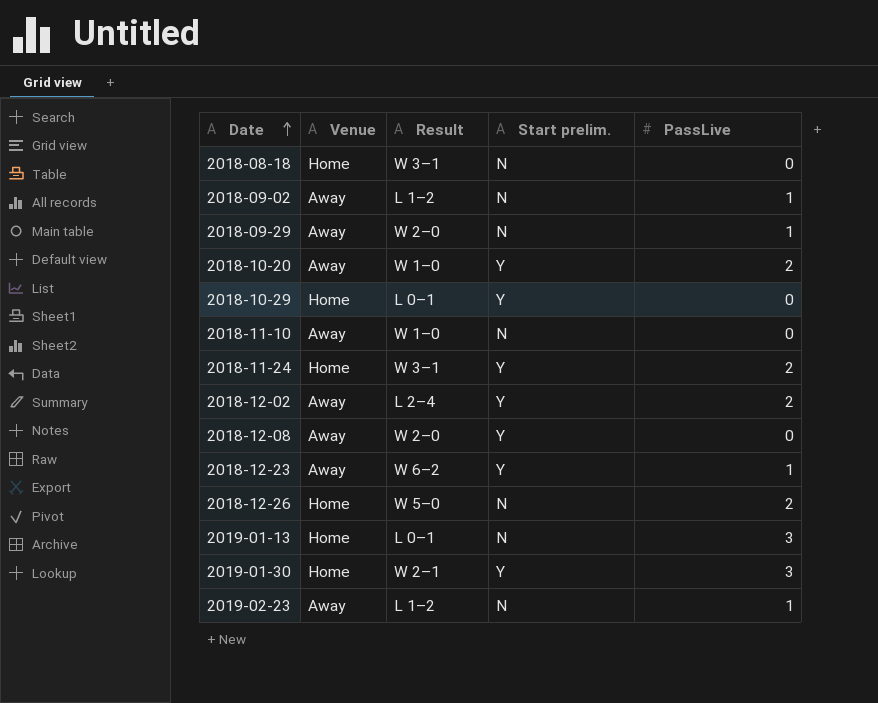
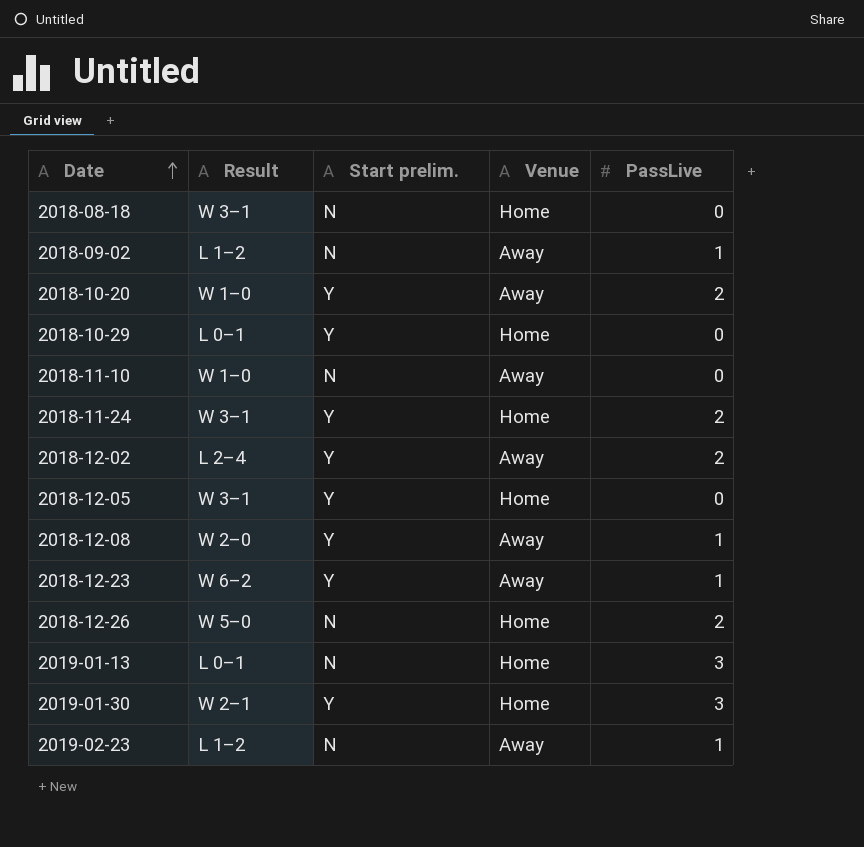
column Venue | position: 2 -> 4
row 2018-09-29: Away | W 2–0 | N | 1 -> none
row 2018-12-05: none -> W 3–1 | Y | Home | 0
2018-12-08 | PassLive: 0 -> 1

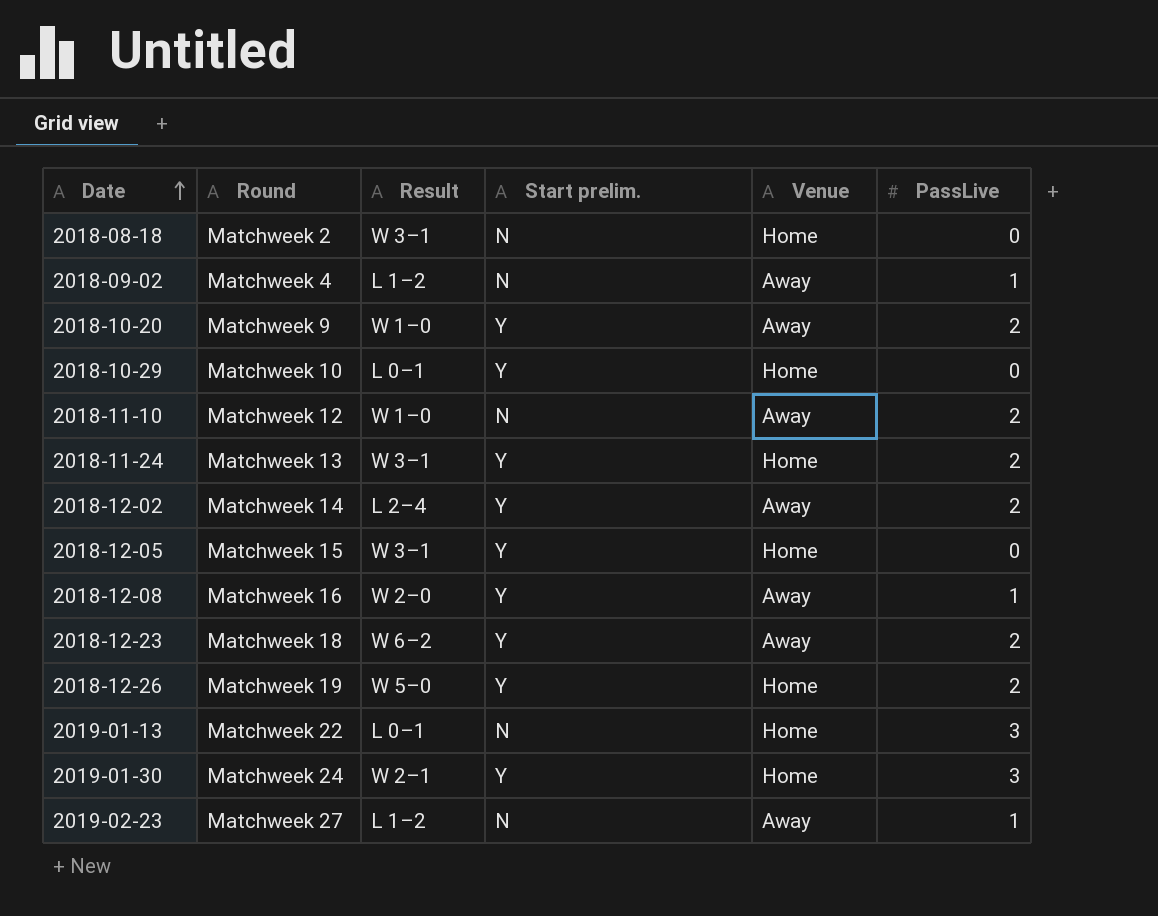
column Round | position: none -> 2
2018-11-10 | PassLive: 0 -> 2
2018-12-23 | PassLive: 1 -> 2
2018-12-26 | Start prelim.: N -> Y

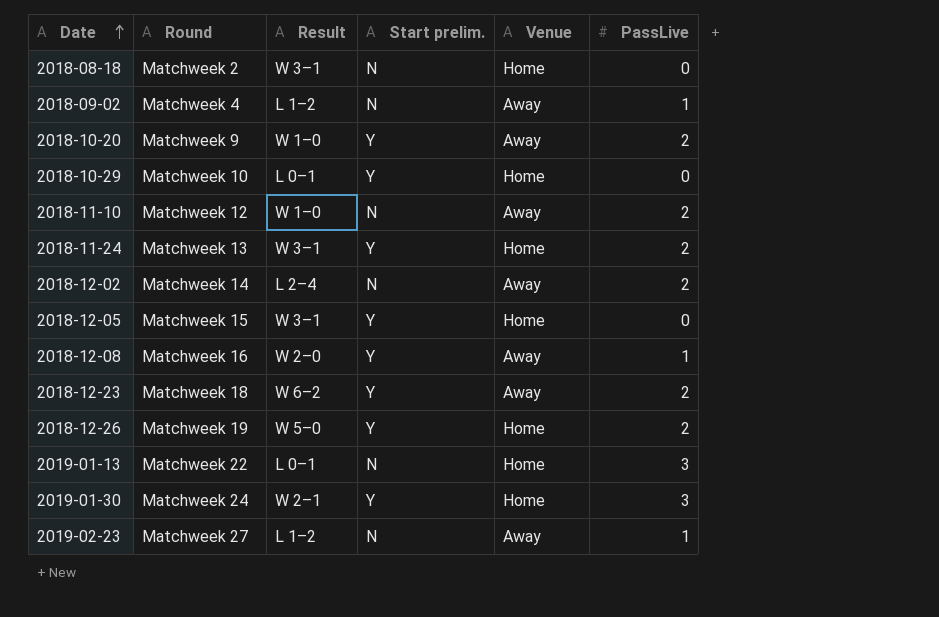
2018-12-02 | Start prelim.: Y -> N

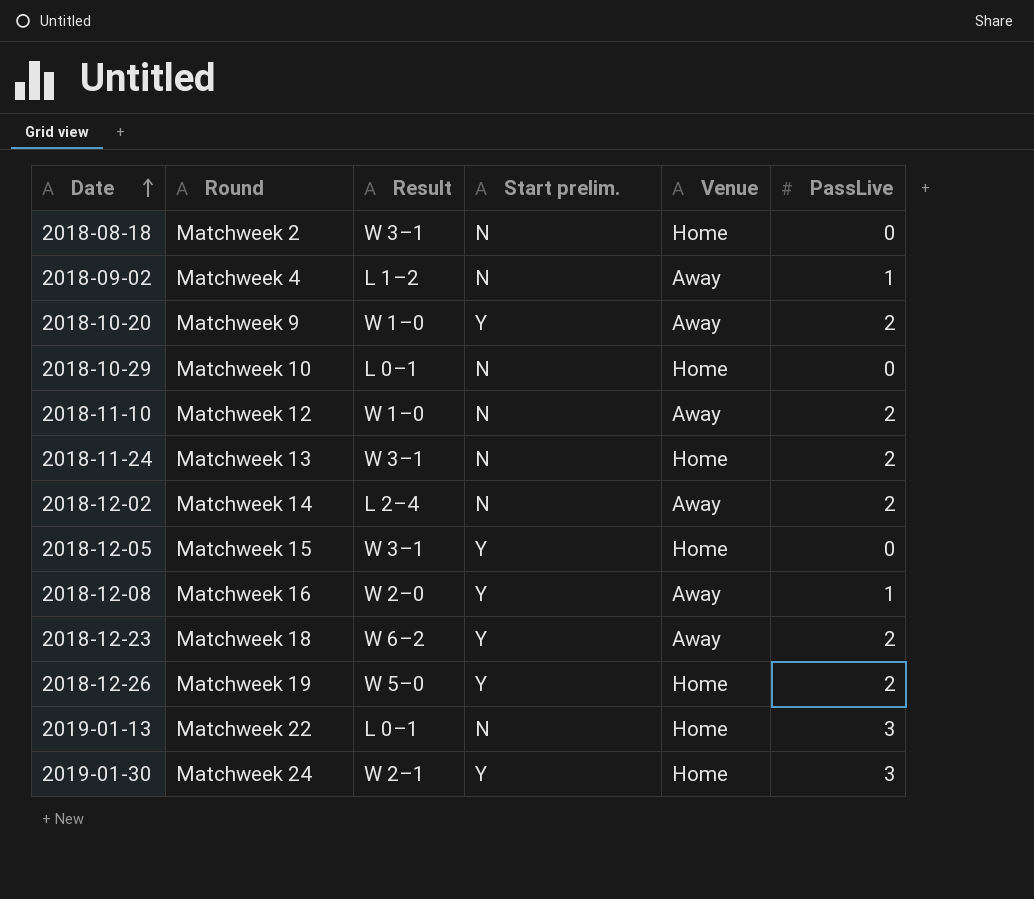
row 2019-02-23: Matchweek 27 | L 1–2 | N | Away | 1 -> none
2018-10-29 | Start prelim.: Y -> N
2018-11-24 | Start prelim.: Y -> N

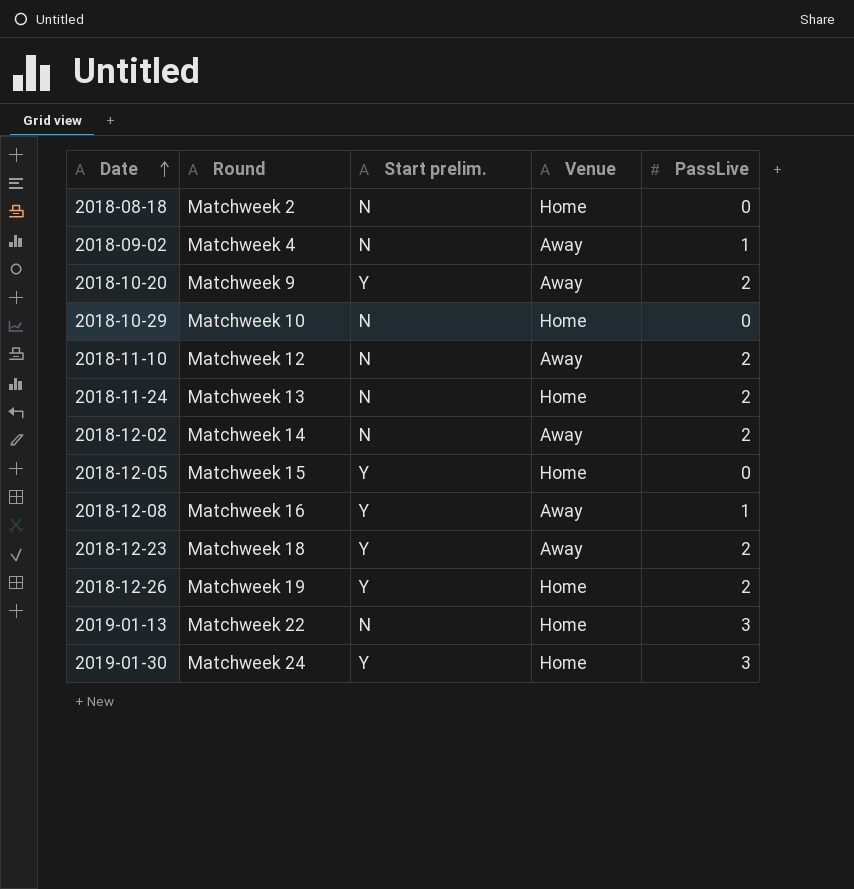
column Result | position: 3 -> none

